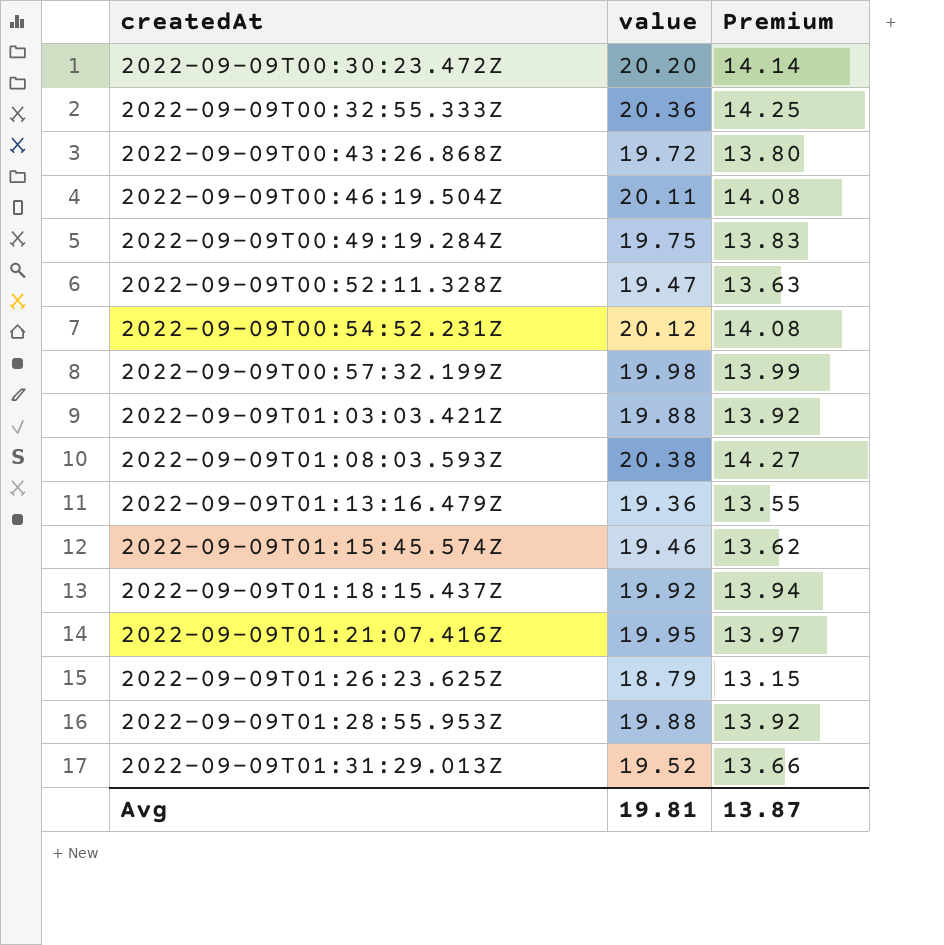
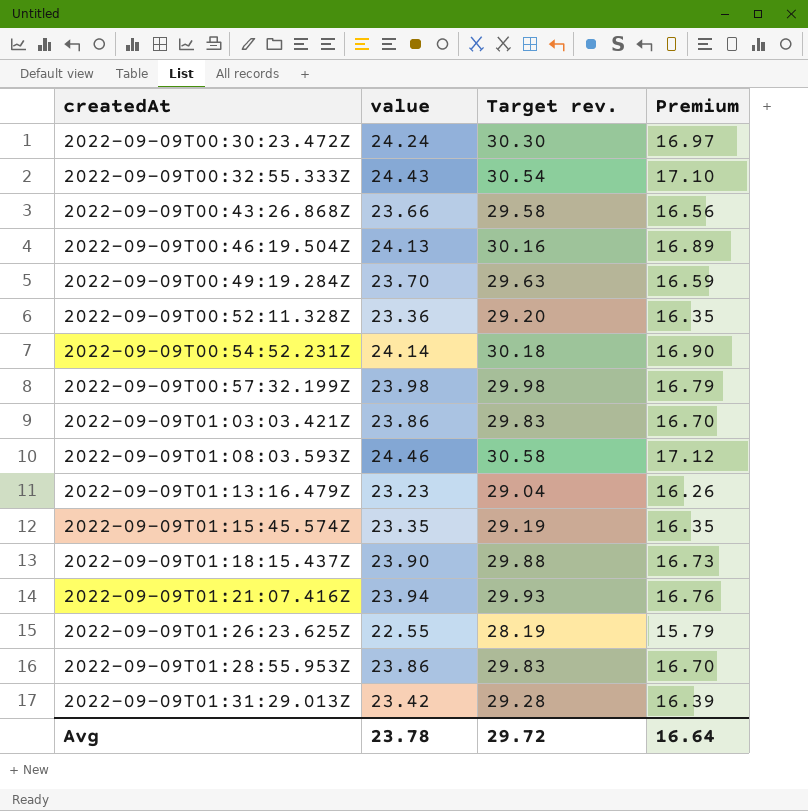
column Target rev. | formula: none -> [value] * 1.25
2022-09-09T00:30:23.472Z | value: 20.20 -> 24.24
2022-09-09T00:30:23.472Z | Premium: 14.14 -> 16.97
2022-09-09T00:32:55.333Z | value: 20.36 -> 24.43
2022-09-09T00:32:55.333Z | Premium: 14.25 -> 17.10
2022-09-09T00:43:26.868Z | value: 19.72 -> 23.66
2022-09-09T00:43:26.868Z | Premium: 13.80 -> 16.56
2022-09-09T00:46:19.504Z | value: 20.11 -> 24.13
2022-09-09T00:46:19.504Z | Premium: 14.08 -> 16.89
2022-09-09T00:49:19.284Z | value: 19.75 -> 23.70
2022-09-09T00:49:19.284Z | Premium: 13.83 -> 16.59
2022-09-09T00:52:11.328Z | value: 19.47 -> 23.36
2022-09-09T00:52:11.328Z | Premium: 13.63 -> 16.35
2022-09-09T00:54:52.231Z | value: 20.12 -> 24.14
2022-09-09T00:54:52.231Z | Premium: 14.08 -> 16.90
2022-09-09T00:57:32.199Z | value: 19.98 -> 23.98
2022-09-09T00:57:32.199Z | Premium: 13.99 -> 16.79
2022-09-09T01:03:03.421Z | value: 19.88 -> 23.86
2022-09-09T01:03:03.421Z | Premium: 13.92 -> 16.70
2022-09-09T01:08:03.593Z | value: 20.38 -> 24.46
2022-09-09T01:08:03.593Z | Premium: 14.27 -> 17.12
2022-09-09T01:13:16.479Z | value: 19.36 -> 23.23
2022-09-09T01:13:16.479Z | Premium: 13.55 -> 16.26
2022-09-09T01:15:45.574Z | value: 19.46 -> 23.35
2022-09-09T01:15:45.574Z | Premium: 13.62 -> 16.35
2022-09-09T01:18:15.437Z | value: 19.92 -> 23.90
2022-09-09T01:18:15.437Z | Premium: 13.94 -> 16.73
2022-09-09T01:21:07.416Z | value: 19.95 -> 23.94
2022-09-09T01:21:07.416Z | Premium: 13.97 -> 16.76
2022-09-09T01:26:23.625Z | value: 18.79 -> 22.55
2022-09-09T01:26:23.625Z | Premium: 13.15 -> 15.79
2022-09-09T01:28:55.953Z | value: 19.88 -> 23.86
2022-09-09T01:28:55.953Z | Premium: 13.92 -> 16.70
2022-09-09T01:31:29.013Z | value: 19.52 -> 23.42
2022-09-09T01:31:29.013Z | Premium: 13.66 -> 16.39
Avg | value: 19.81 -> 23.78
Avg | Premium: 13.87 -> 16.64

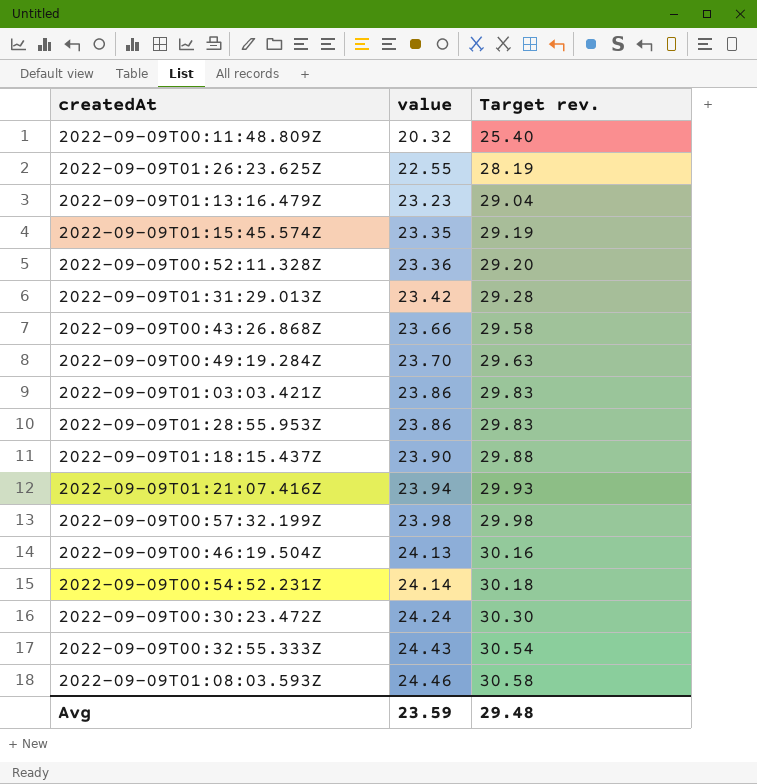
row order: createdAt ascending -> value ascending
column Premium | formula: [value] * 0.7 -> none
row 2022-09-09T00:11:48.809Z: none -> 20.32 | 25.40
Avg | value: 23.78 -> 23.59
Avg | Target rev.: 29.72 -> 29.48

